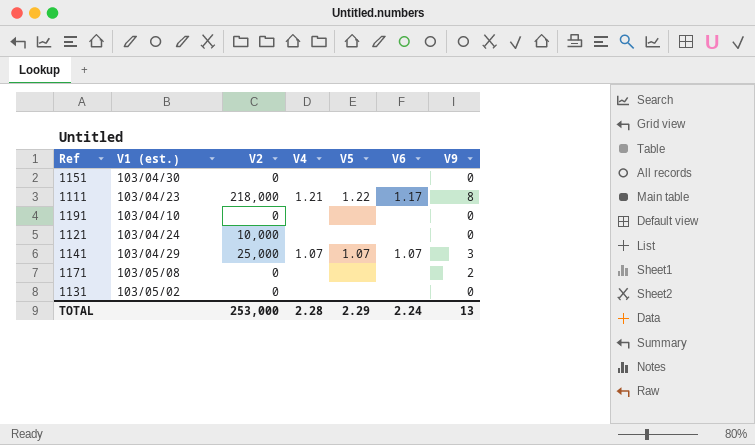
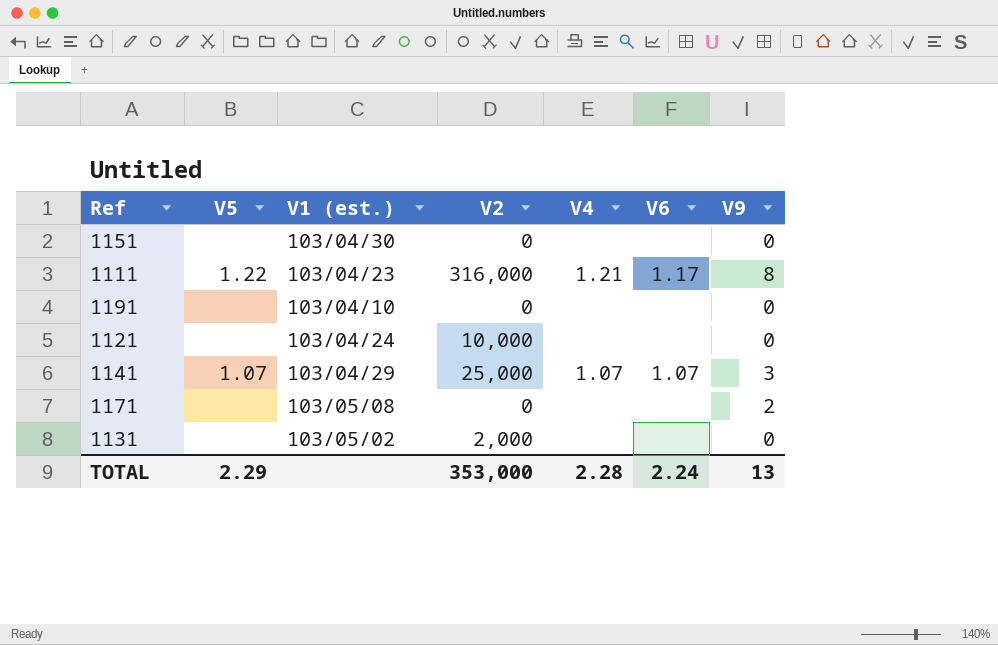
column V5 | position: 5 -> 2
1111 | V2: 218,000 -> 316,000
1131 | V2: 0 -> 2,000
TOTAL | V2: 253,000 -> 353,000

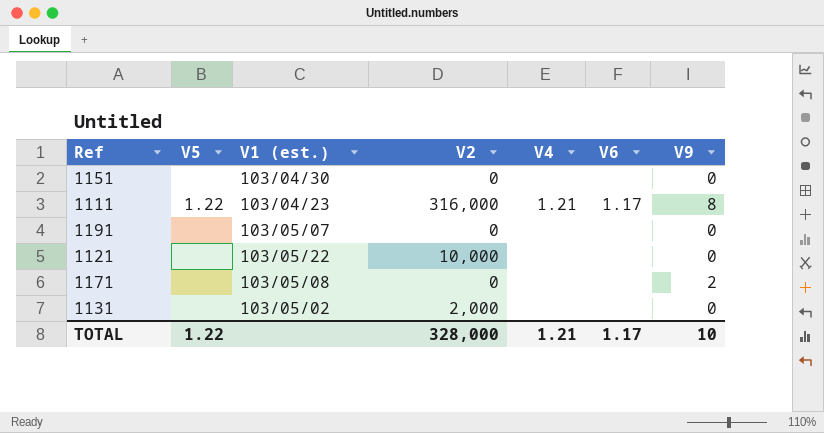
row 1141: 1.07 | 103/04/29 | 25,000 | 1.07 | 1.07 | 3 -> none
1191 | V1 (est.): 103/04/10 -> 103/05/07
1121 | V1 (est.): 103/04/24 -> 103/05/22
TOTAL | V5: 2.29 -> 1.22
TOTAL | V2: 353,000 -> 328,000
TOTAL | V4: 2.28 -> 1.21
TOTAL | V6: 2.24 -> 1.17
TOTAL | V9: 13 -> 10

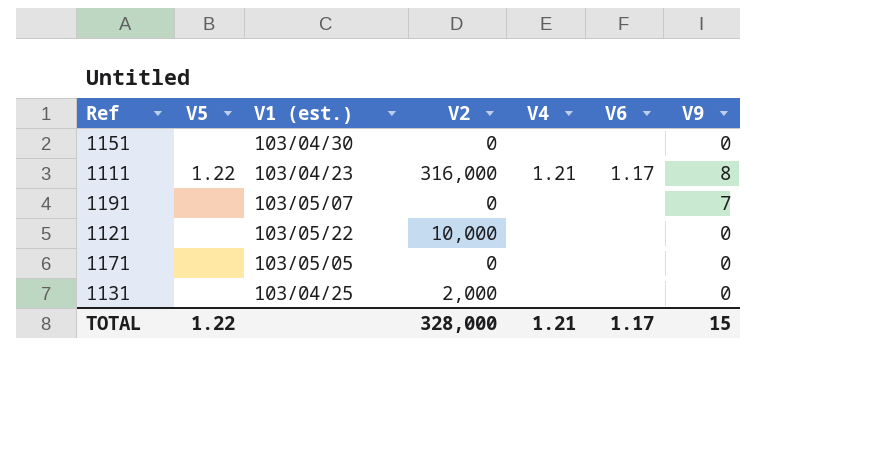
1191 | V9: 0 -> 7
1171 | V1 (est.): 103/05/08 -> 103/05/05
1171 | V9: 2 -> 0
1131 | V1 (est.): 103/05/02 -> 103/04/25
TOTAL | V9: 10 -> 15

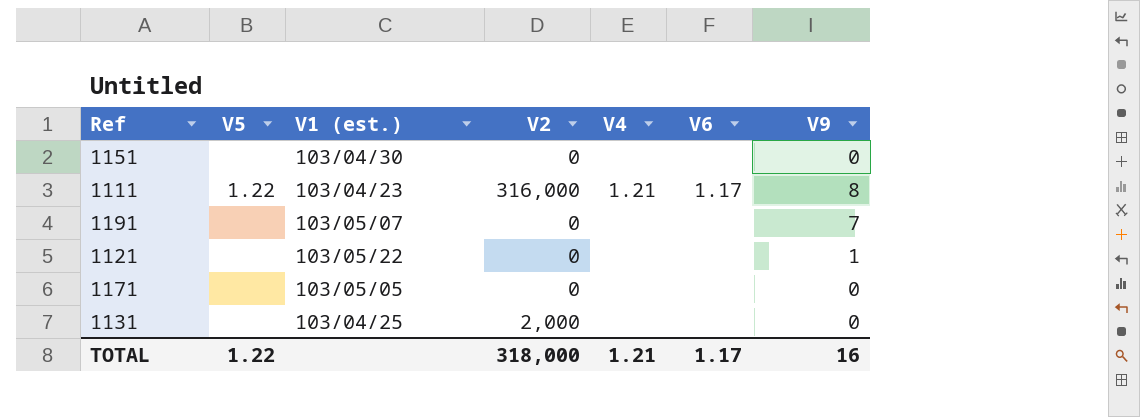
1121 | V2: 10,000 -> 0
1121 | V9: 0 -> 1
TOTAL | V2: 328,000 -> 318,000
TOTAL | V9: 15 -> 16

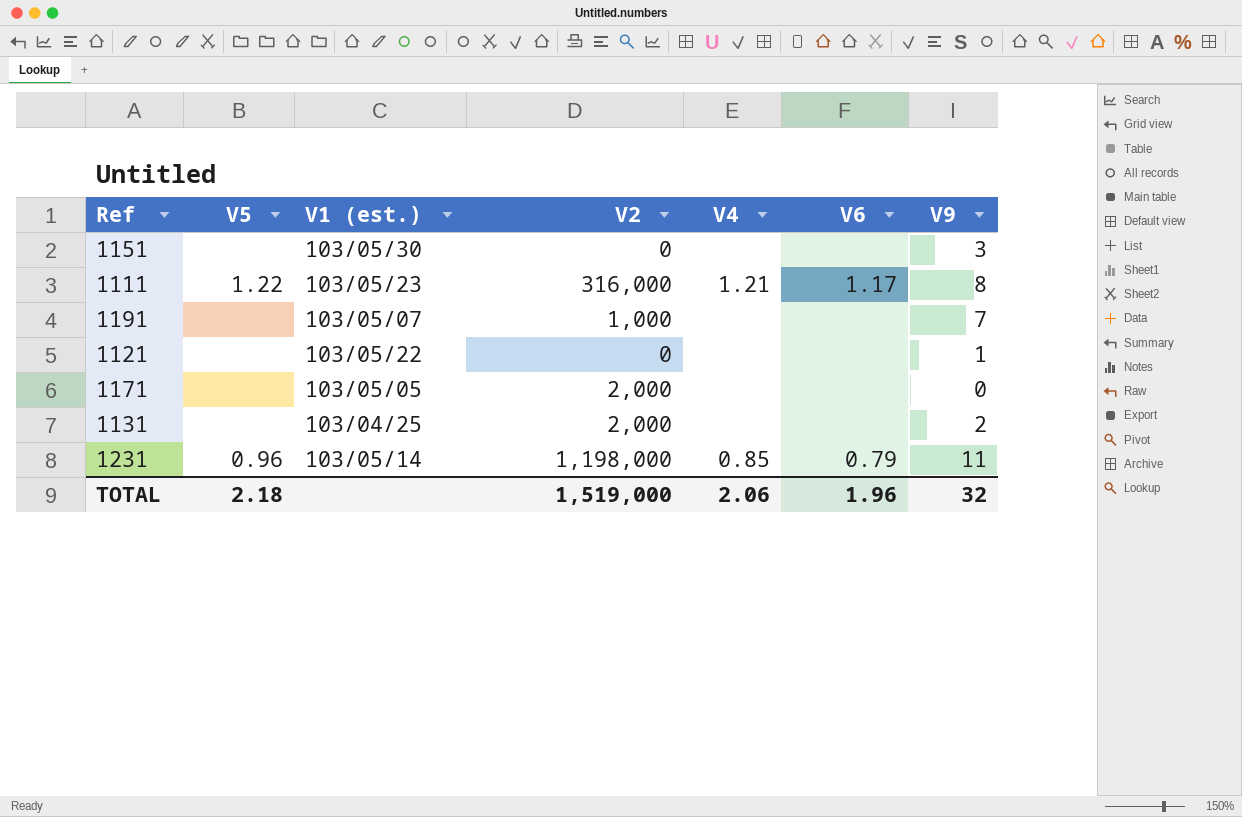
1151 | V1 (est.): 103/04/30 -> 103/05/30
1151 | V9: 0 -> 3
1111 | V1 (est.): 103/04/23 -> 103/05/23
1191 | V2: 0 -> 1,000
1171 | V2: 0 -> 2,000
1131 | V9: 0 -> 2
row 1231: none -> 0.96 | 103/05/14 | 1,198,000 | 0.85 | 0.79 | 11
TOTAL | V5: 1.22 -> 2.18
TOTAL | V2: 318,000 -> 1,519,000
TOTAL | V4: 1.21 -> 2.06
TOTAL | V6: 1.17 -> 1.96
TOTAL | V9: 16 -> 32

